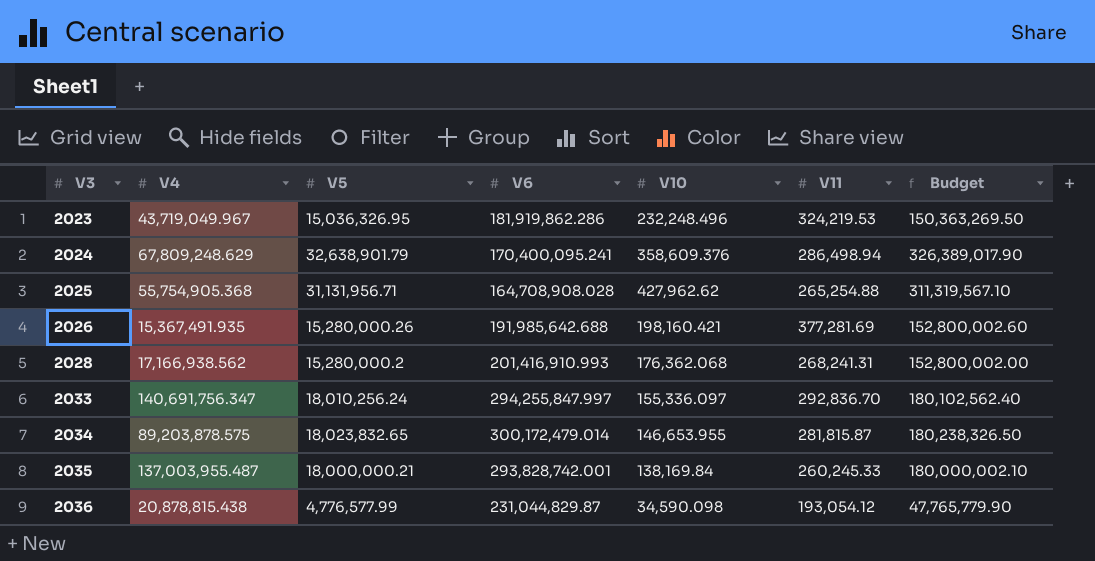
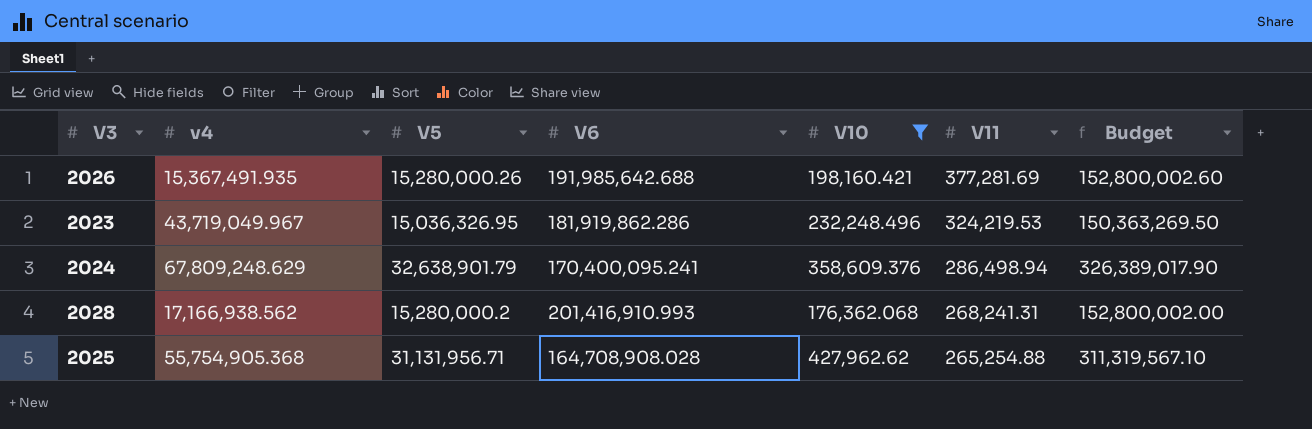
filter: none -> V10 >= 176,362.068
row order: V3 ascending -> V11 descending
column name: V4 -> v4

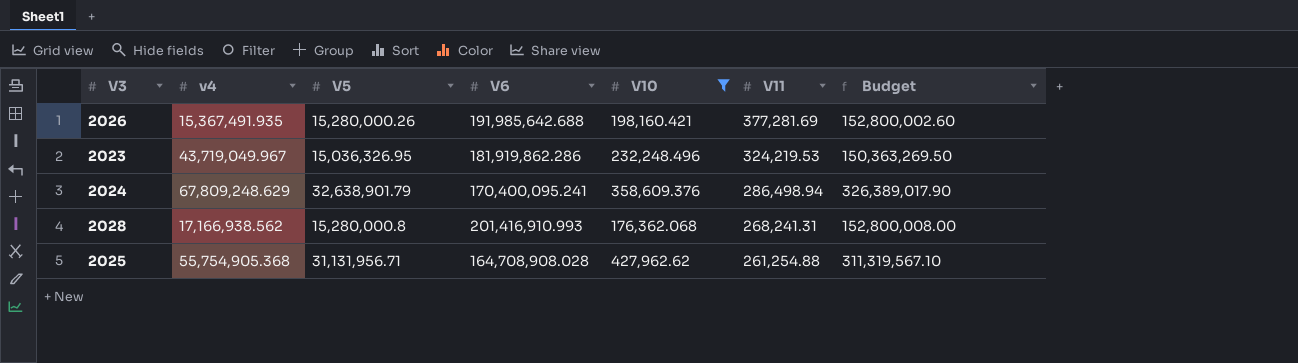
2028 | V5: 15,280,000.2 -> 15,280,000.8
2028 | Budget: 152,800,002.00 -> 152,800,008.00
2025 | V11: 265,254.88 -> 261,254.88

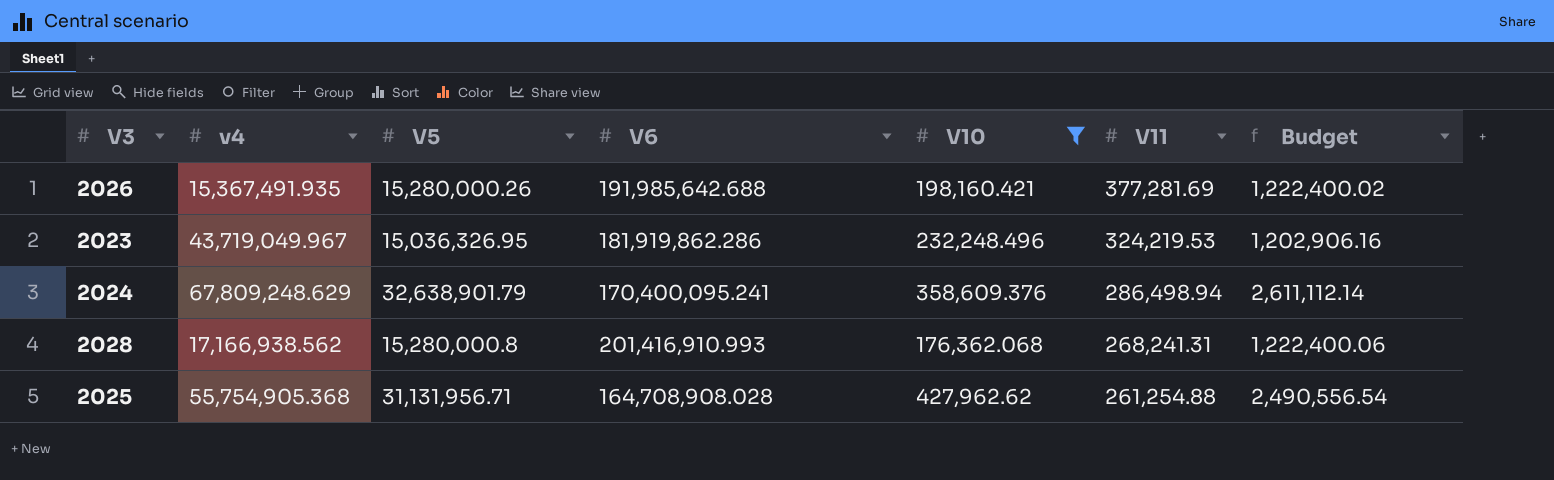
column Budget | formula: [V5] * 10 -> [V5] * 0.08

